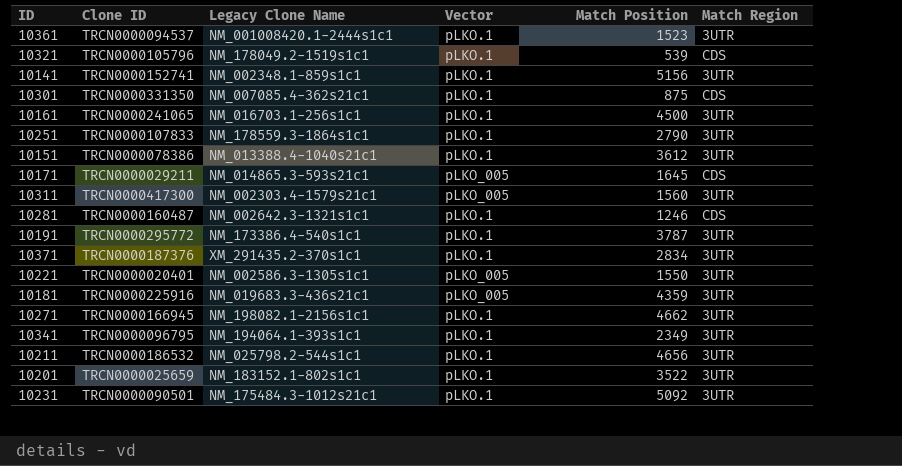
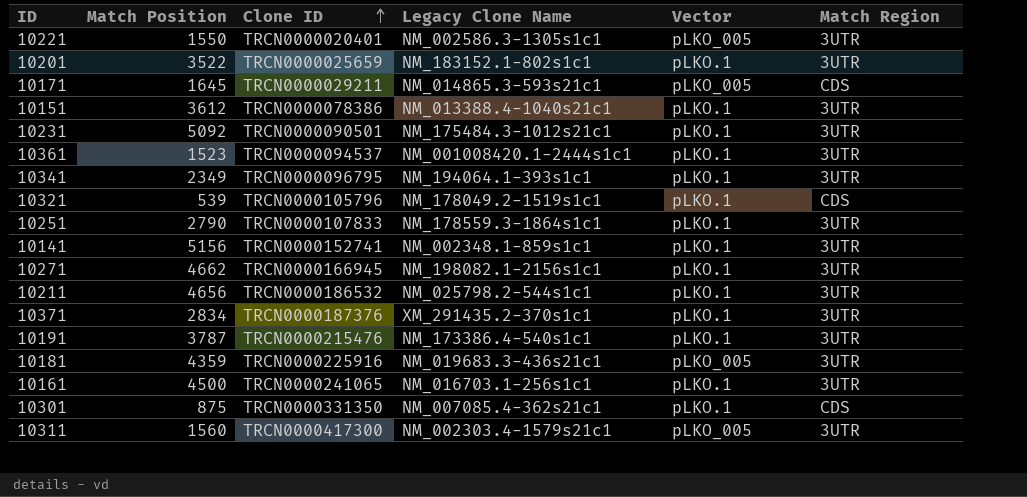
row order: none -> Clone ID ascending
column Match Position | position: 5 -> 2
row 10281: TRCN0000160487 | NM_002642.3-1321s1c1 | pLKO.1 | 1246 | CDS -> none
10191 | Clone ID: TRCN0000295772 -> TRCN0000215476

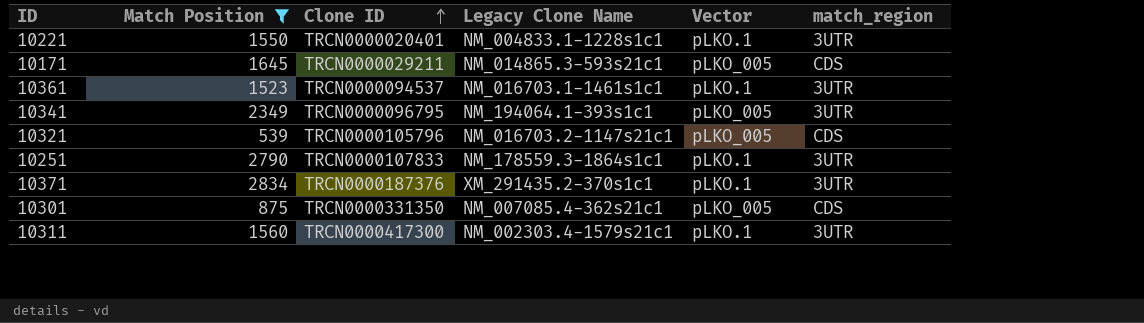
filter: none -> Match Position <= 2834
column name: Match Region -> match_region
10221 | Legacy Clone Name: NM_002586.3-1305s1c1 -> NM_004833.1-1228s1c1
10221 | Vector: pLKO_005 -> pLKO.1
10361 | Legacy Clone Name: NM_001008420.1-2444s1c1 -> NM_016703.1-1461s1c1
10341 | Vector: pLKO.1 -> pLKO_005
10321 | Legacy Clone Name: NM_178049.2-1519s1c1 -> NM_016703.2-1147s21c1
10321 | Vector: pLKO.1 -> pLKO_005
10301 | Vector: pLKO.1 -> pLKO_005
10311 | Vector: pLKO_005 -> pLKO.1

